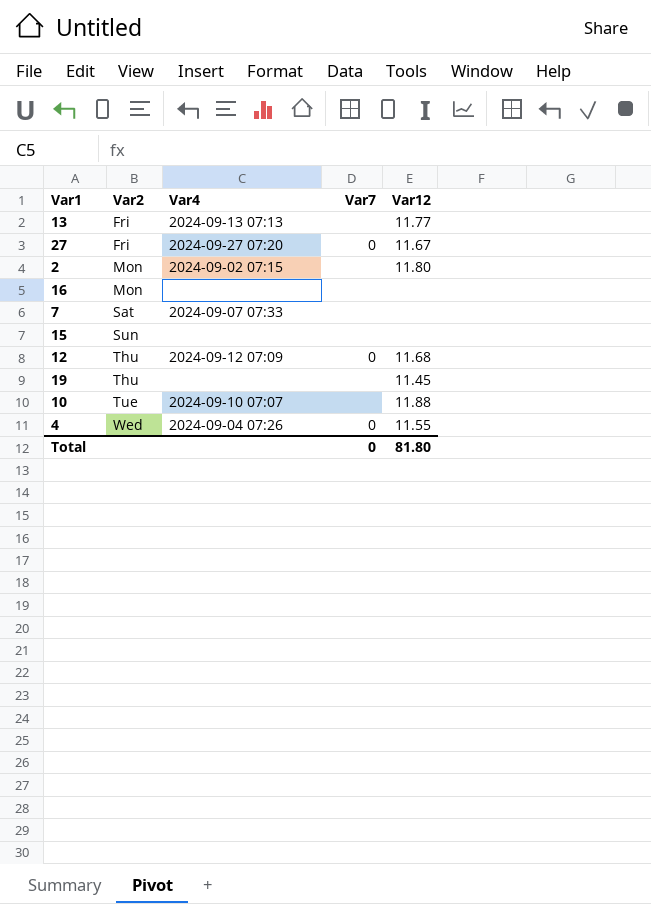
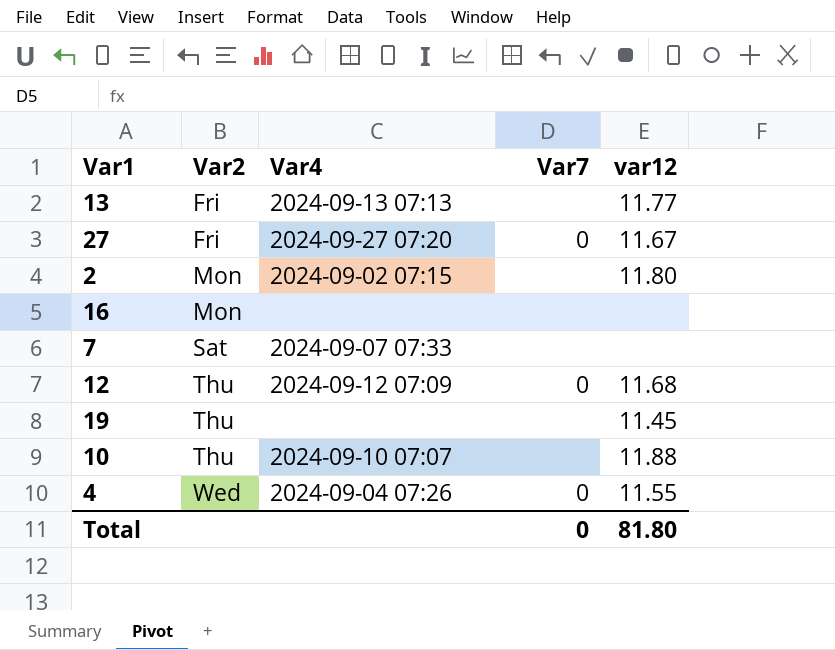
column name: Var12 -> var12
row 15: Sun | none | none | none -> none
10 | Var2: Tue -> Thu

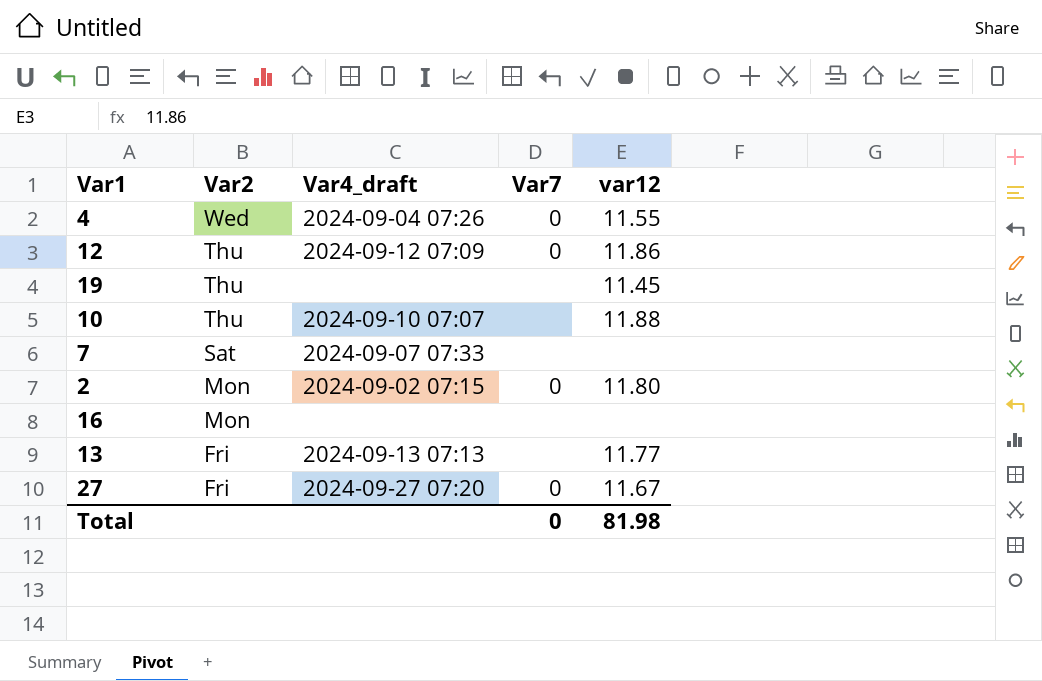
row order: Var2 ascending -> Var2 descending
column name: Var4 -> Var4_draft
12 | var12: 11.68 -> 11.86
2 | Var7: none -> 0
Total | var12: 81.80 -> 81.98

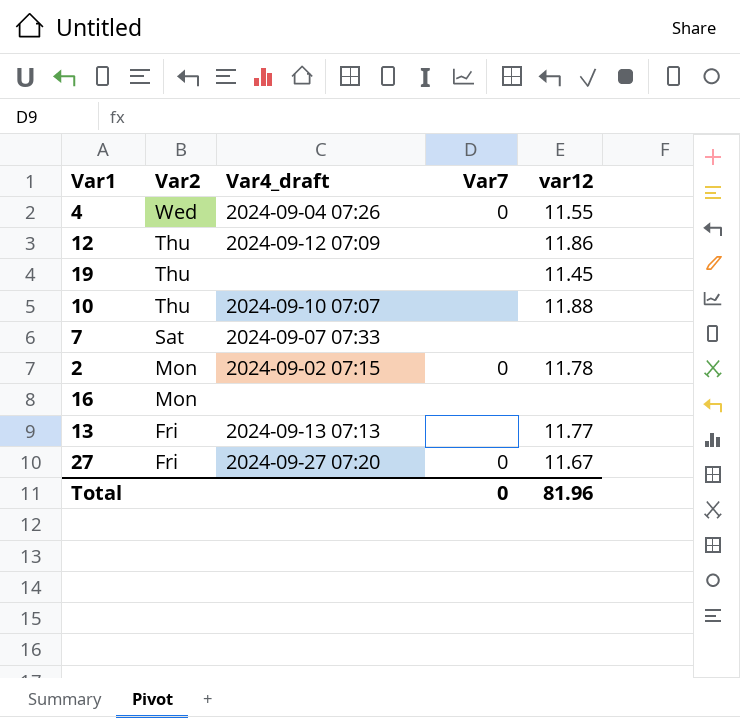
12 | Var7: 0 -> none
2 | var12: 11.80 -> 11.78
Total | var12: 81.98 -> 81.96

